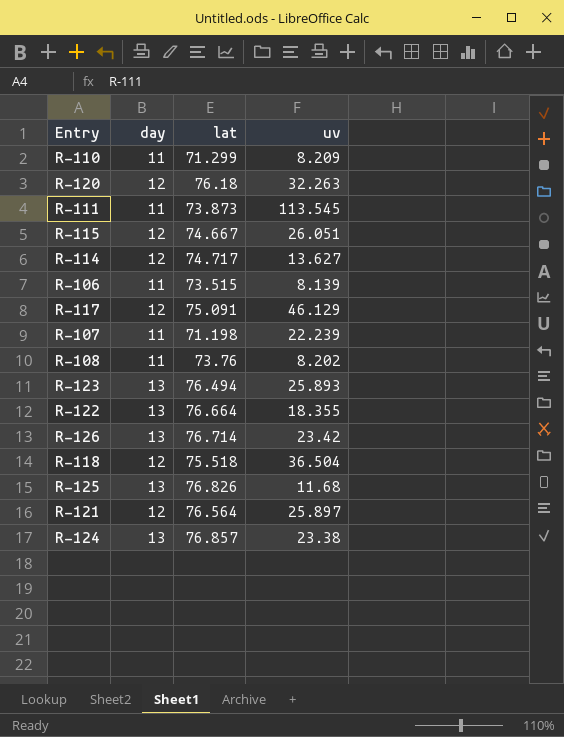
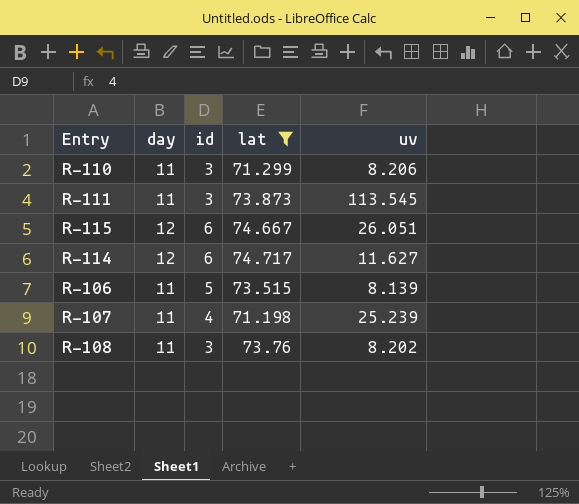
filter: none -> lat <= 74.717
column id | position: none -> 3
R-110 | uv: 8.209 -> 8.206
R-114 | uv: 13.627 -> 11.627
R-107 | uv: 22.239 -> 25.239

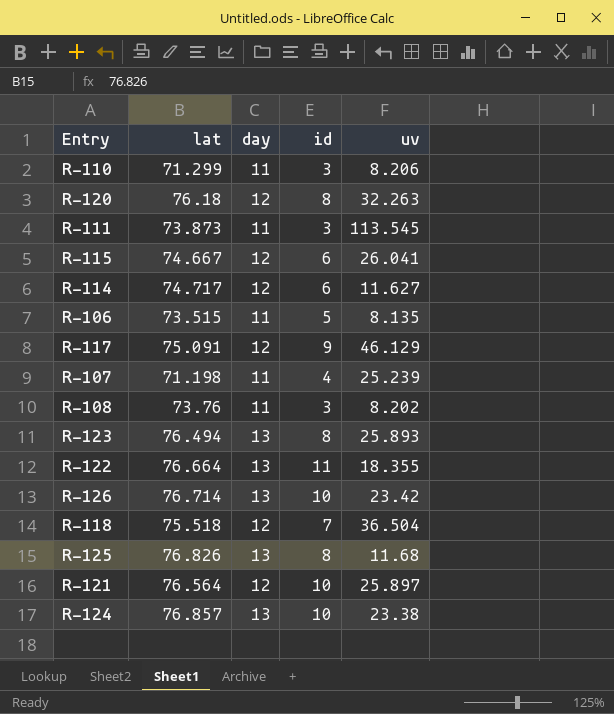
filter: lat <= 74.717 -> none
column lat | position: 4 -> 2
R-115 | uv: 26.051 -> 26.041
R-106 | uv: 8.139 -> 8.135

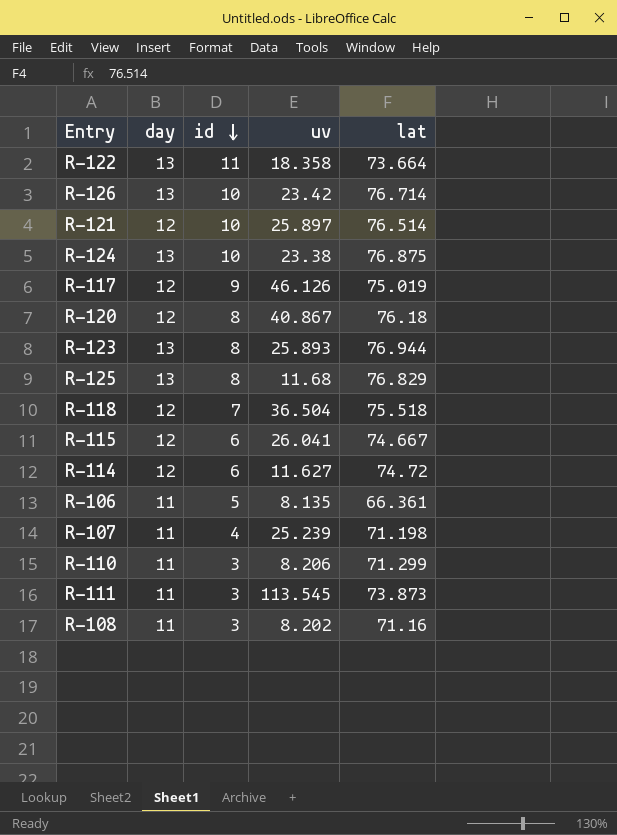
row order: none -> id descending
column lat | position: 2 -> 5
R-122 | uv: 18.355 -> 18.358
R-122 | lat: 76.664 -> 73.664
R-121 | lat: 76.564 -> 76.514
R-124 | lat: 76.857 -> 76.875
R-117 | uv: 46.129 -> 46.126
R-117 | lat: 75.091 -> 75.019
R-120 | uv: 32.263 -> 40.867
R-123 | lat: 76.494 -> 76.944
R-125 | lat: 76.826 -> 76.829
R-114 | lat: 74.717 -> 74.72
R-106 | lat: 73.515 -> 66.361
R-108 | lat: 73.76 -> 71.16

